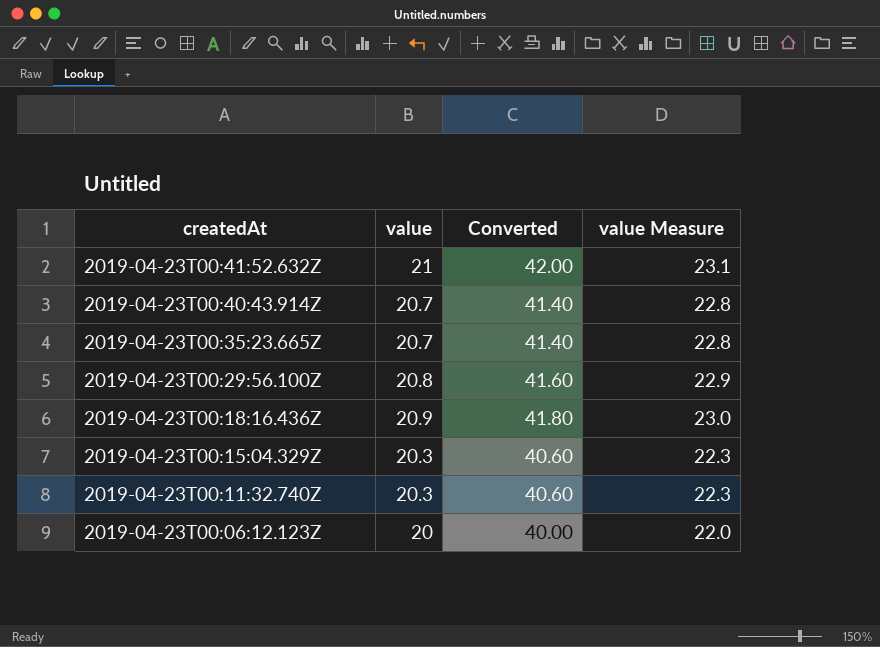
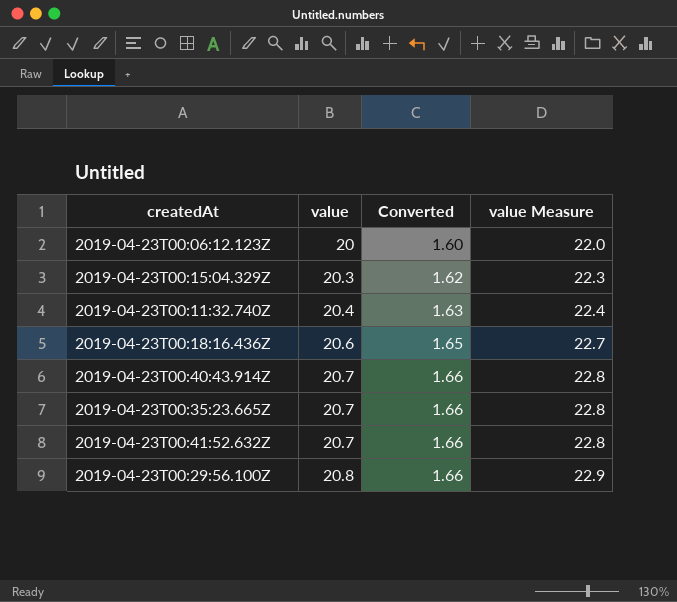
row order: createdAt descending -> value ascending
column Converted | formula: [value] * 2 -> [value] * 0.08
2019-04-23T00:11:32.740Z | value: 20.3 -> 20.4
2019-04-23T00:11:32.740Z | value Measure: 22.3 -> 22.4
2019-04-23T00:18:16.436Z | value: 20.9 -> 20.6
2019-04-23T00:18:16.436Z | value Measure: 23.0 -> 22.7
2019-04-23T00:41:52.632Z | value: 21 -> 20.7
2019-04-23T00:41:52.632Z | value Measure: 23.1 -> 22.8

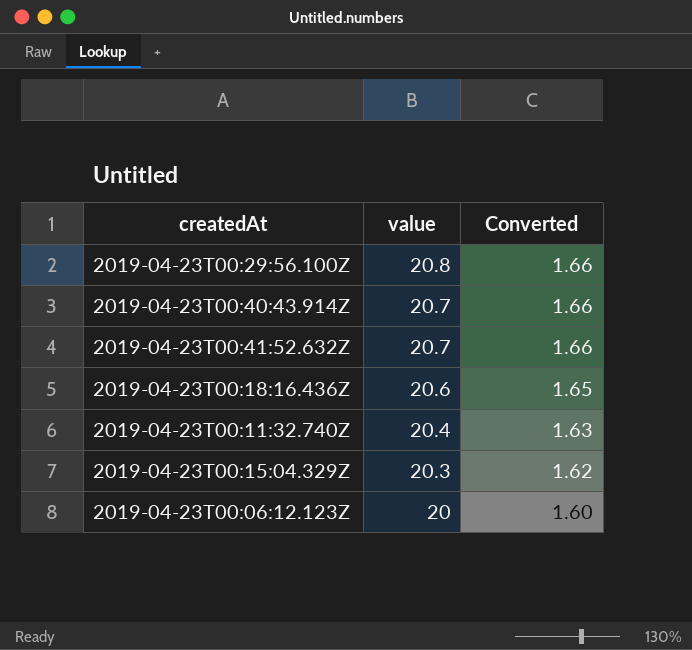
row order: value ascending -> value descending
column value Measure | formula: [value] * 1.1 -> none
row 2019-04-23T00:35:23.665Z: 20.7 | 1.66 | 22.8 -> none

